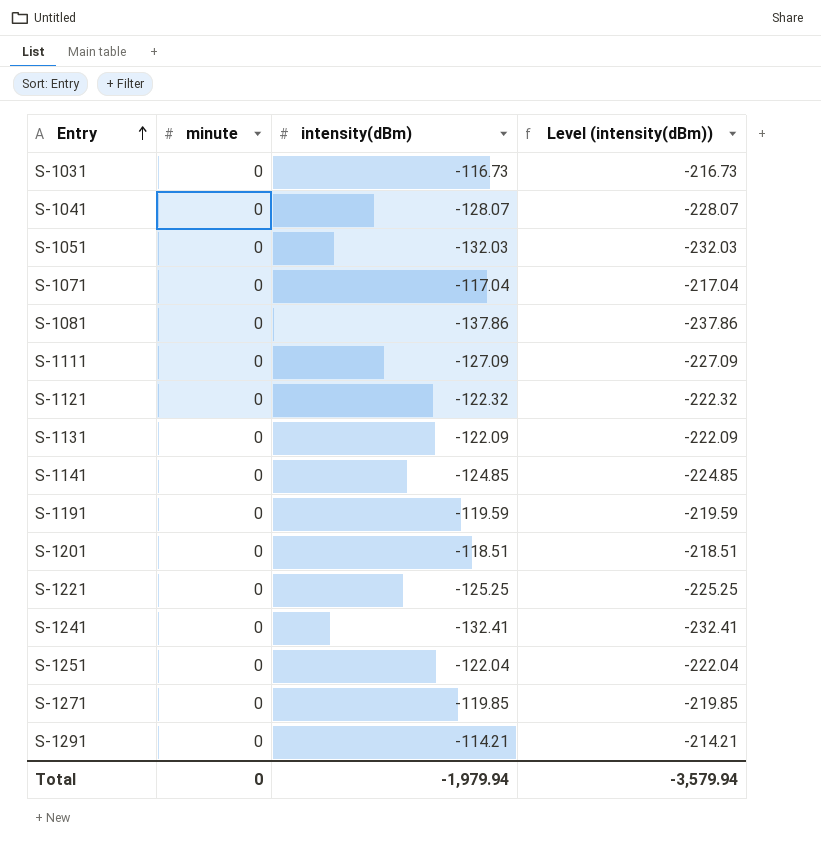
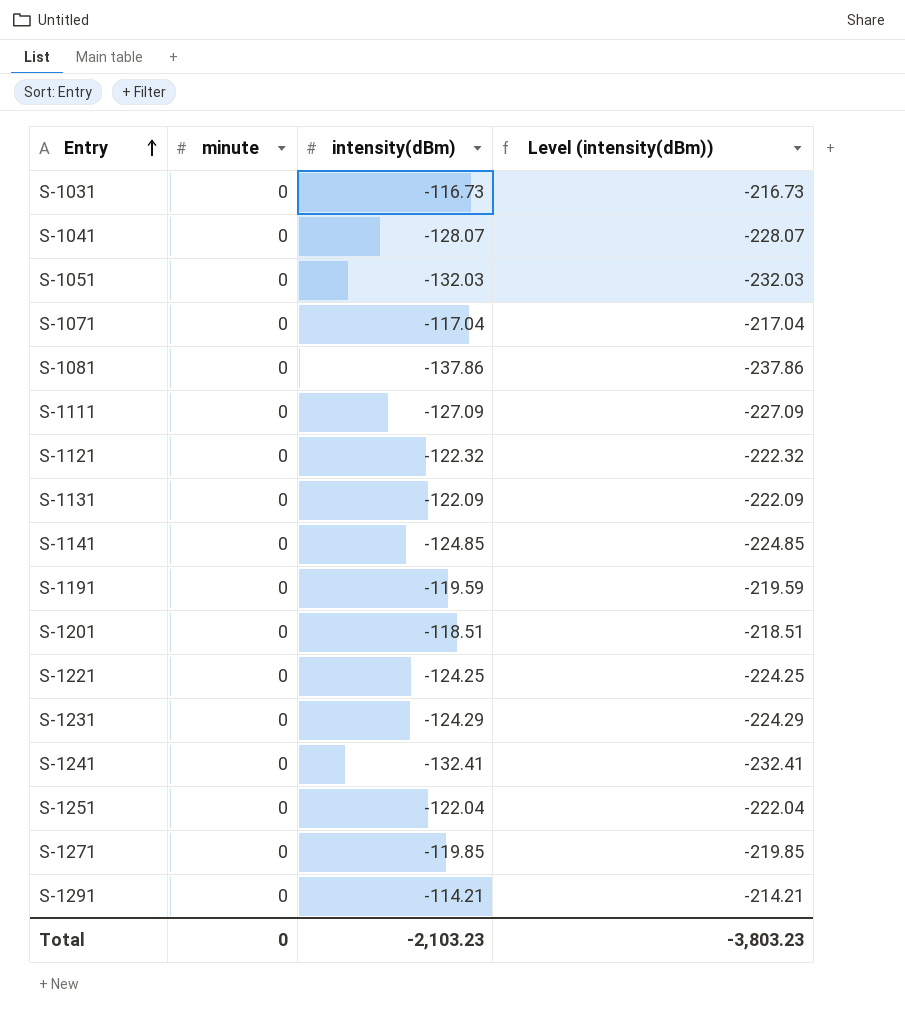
S-1221 | intensity(dBm): -125.25 -> -124.25
S-1221 | Level (intensity(dBm)): -225.25 -> -224.25
row S-1231: none -> 0 | -124.29 | -224.29
Total | intensity(dBm): -1,979.94 -> -2,103.23
Total | Level (intensity(dBm)): -3,579.94 -> -3,803.23

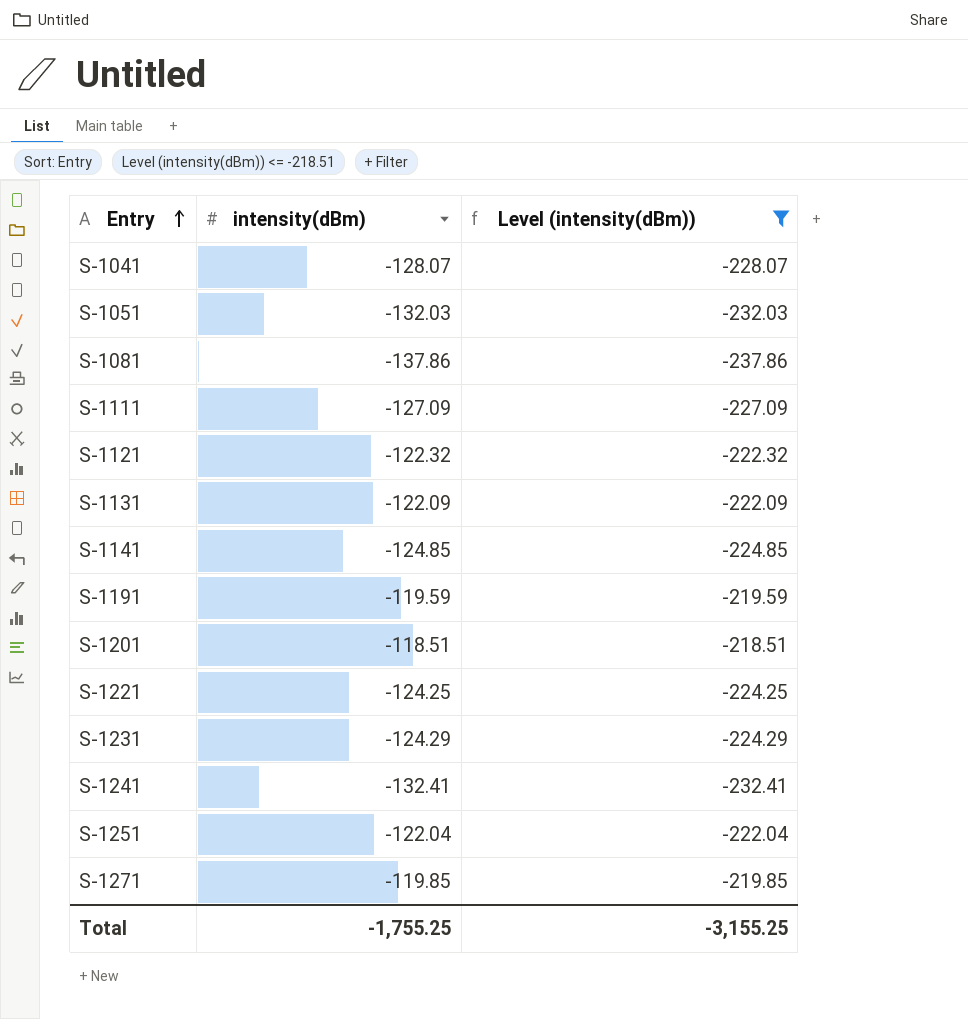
filter: none -> Level (intensity(dBm)) <= -218.51
column minute | position: 2 -> none
Total | intensity(dBm): -2,103.23 -> -1,755.25
Total | Level (intensity(dBm)): -3,803.23 -> -3,155.25

